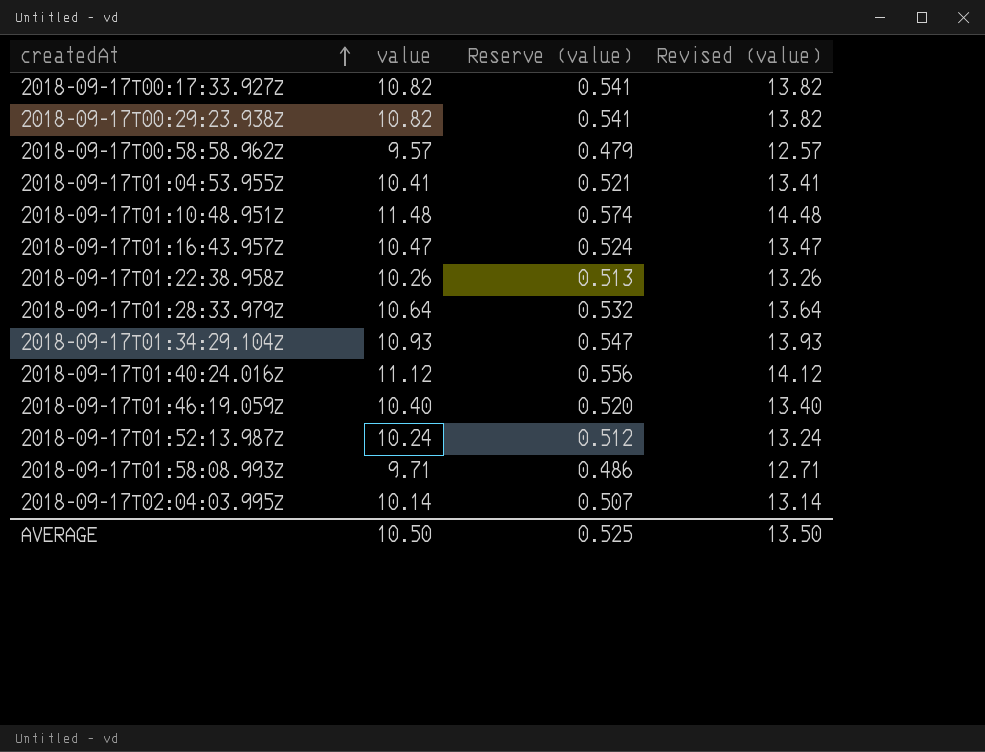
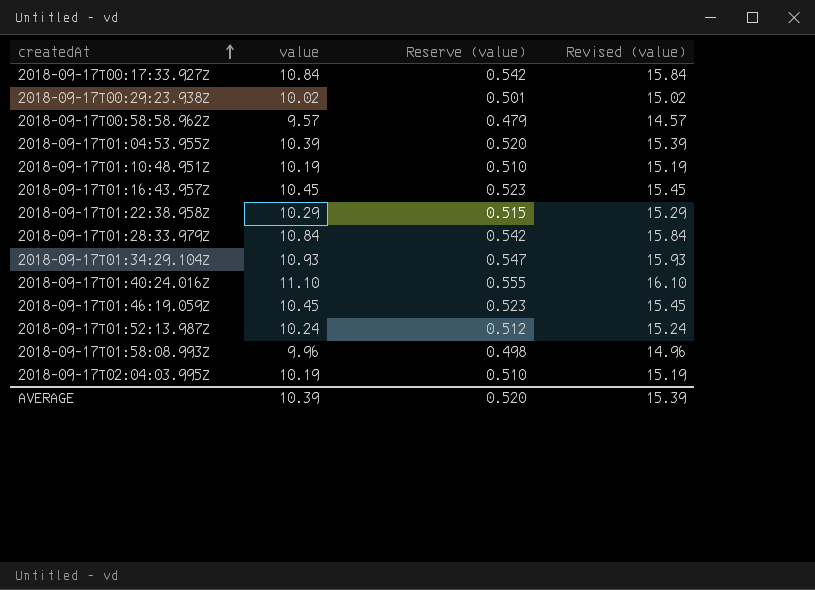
column Revised (value) | formula: [value] + 3 -> [value] + 5
2018-09-17T00:17:33.927Z | value: 10.82 -> 10.84
2018-09-17T00:17:33.927Z | Reserve (value): 0.541 -> 0.542
2018-09-17T00:29:23.938Z | value: 10.82 -> 10.02
2018-09-17T00:29:23.938Z | Reserve (value): 0.541 -> 0.501
2018-09-17T01:04:53.955Z | value: 10.41 -> 10.39
2018-09-17T01:04:53.955Z | Reserve (value): 0.521 -> 0.520
2018-09-17T01:10:48.951Z | value: 11.48 -> 10.19
2018-09-17T01:10:48.951Z | Reserve (value): 0.574 -> 0.510
2018-09-17T01:16:43.957Z | value: 10.47 -> 10.45
2018-09-17T01:16:43.957Z | Reserve (value): 0.524 -> 0.523
2018-09-17T01:22:38.958Z | value: 10.26 -> 10.29
2018-09-17T01:22:38.958Z | Reserve (value): 0.513 -> 0.515
2018-09-17T01:28:33.979Z | value: 10.64 -> 10.84
2018-09-17T01:28:33.979Z | Reserve (value): 0.532 -> 0.542
2018-09-17T01:40:24.016Z | value: 11.12 -> 11.10
2018-09-17T01:40:24.016Z | Reserve (value): 0.556 -> 0.555
2018-09-17T01:46:19.059Z | value: 10.40 -> 10.45
2018-09-17T01:46:19.059Z | Reserve (value): 0.520 -> 0.523
2018-09-17T01:58:08.993Z | value: 9.71 -> 9.96
2018-09-17T01:58:08.993Z | Reserve (value): 0.486 -> 0.498
2018-09-17T02:04:03.995Z | value: 10.14 -> 10.19
2018-09-17T02:04:03.995Z | Reserve (value): 0.507 -> 0.510
AVERAGE | value: 10.50 -> 10.39
AVERAGE | Reserve (value): 0.525 -> 0.520
AVERAGE | Revised (value): 13.50 -> 15.39

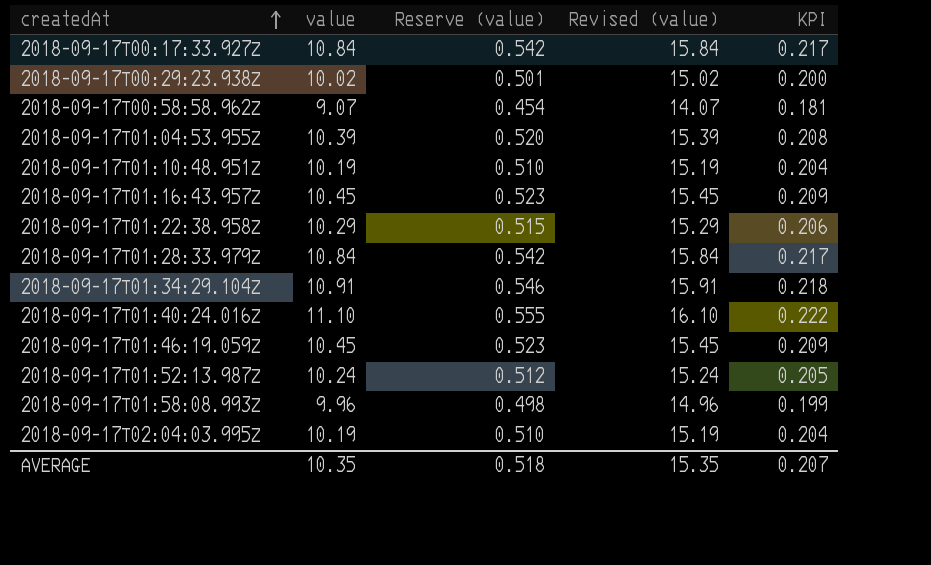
column KPI | formula: none -> [value] * 0.02
2018-09-17T00:58:58.962Z | value: 9.57 -> 9.07
2018-09-17T00:58:58.962Z | Reserve (value): 0.479 -> 0.454
2018-09-17T00:58:58.962Z | Revised (value): 14.57 -> 14.07
2018-09-17T01:34:29.104Z | value: 10.93 -> 10.91
2018-09-17T01:34:29.104Z | Reserve (value): 0.547 -> 0.546
2018-09-17T01:34:29.104Z | Revised (value): 15.93 -> 15.91
AVERAGE | value: 10.39 -> 10.35
AVERAGE | Reserve (value): 0.520 -> 0.518
AVERAGE | Revised (value): 15.39 -> 15.35

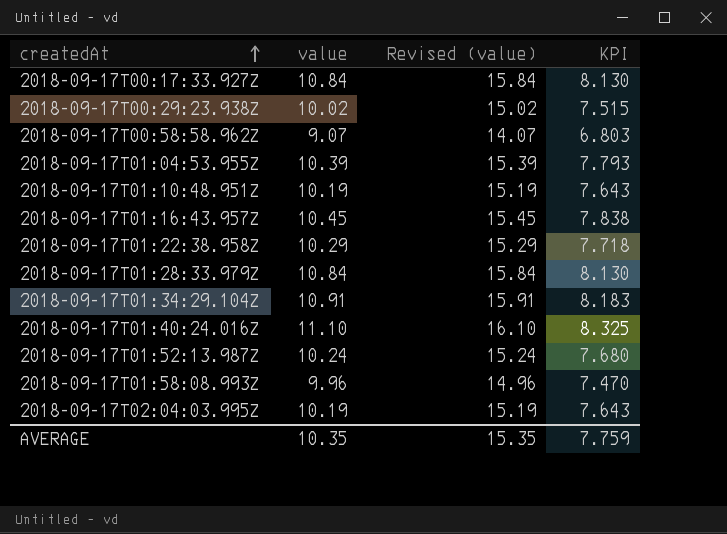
column Reserve (value) | formula: [value] * 0.05 -> none
column KPI | formula: [value] * 0.02 -> [value] * 0.75
row 2018-09-17T01:46:19.059Z: 10.45 | 0.523 | 15.45 | 0.209 -> none
AVERAGE | KPI: 0.207 -> 7.759

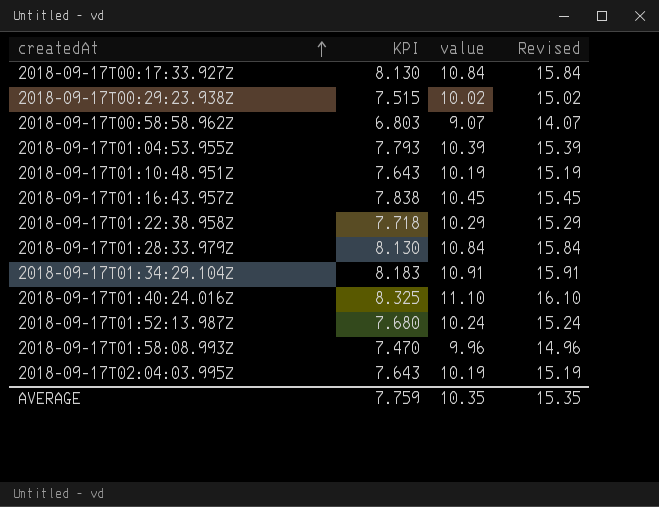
column KPI | position: 4 -> 2
column name: Revised (value) -> Revised

